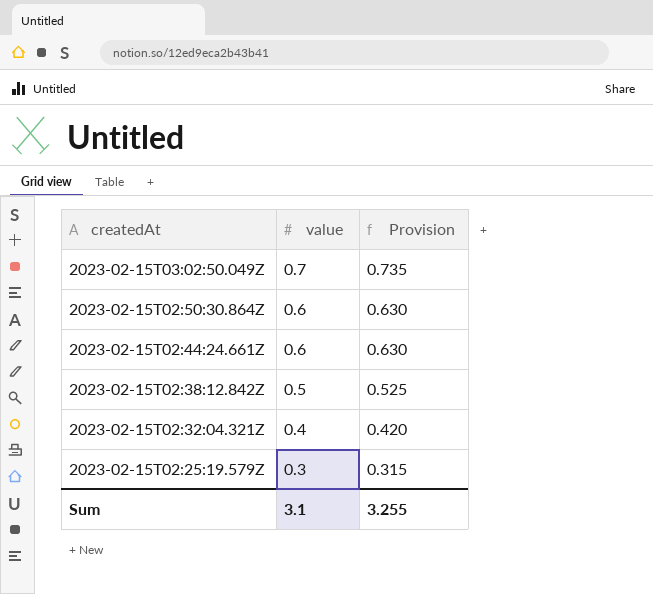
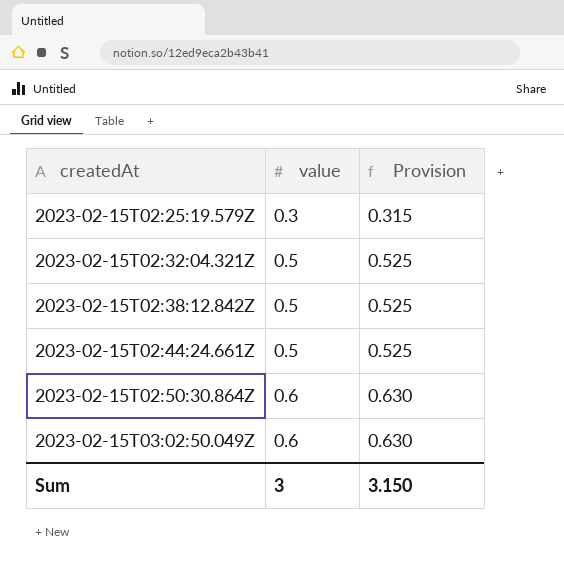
row order: createdAt descending -> createdAt ascending
2023-02-15T02:32:04.321Z | value: 0.4 -> 0.5
2023-02-15T02:32:04.321Z | Provision: 0.420 -> 0.525
2023-02-15T02:44:24.661Z | value: 0.6 -> 0.5
2023-02-15T02:44:24.661Z | Provision: 0.630 -> 0.525
2023-02-15T03:02:50.049Z | value: 0.7 -> 0.6
2023-02-15T03:02:50.049Z | Provision: 0.735 -> 0.630
Sum | value: 3.1 -> 3
Sum | Provision: 3.255 -> 3.150

